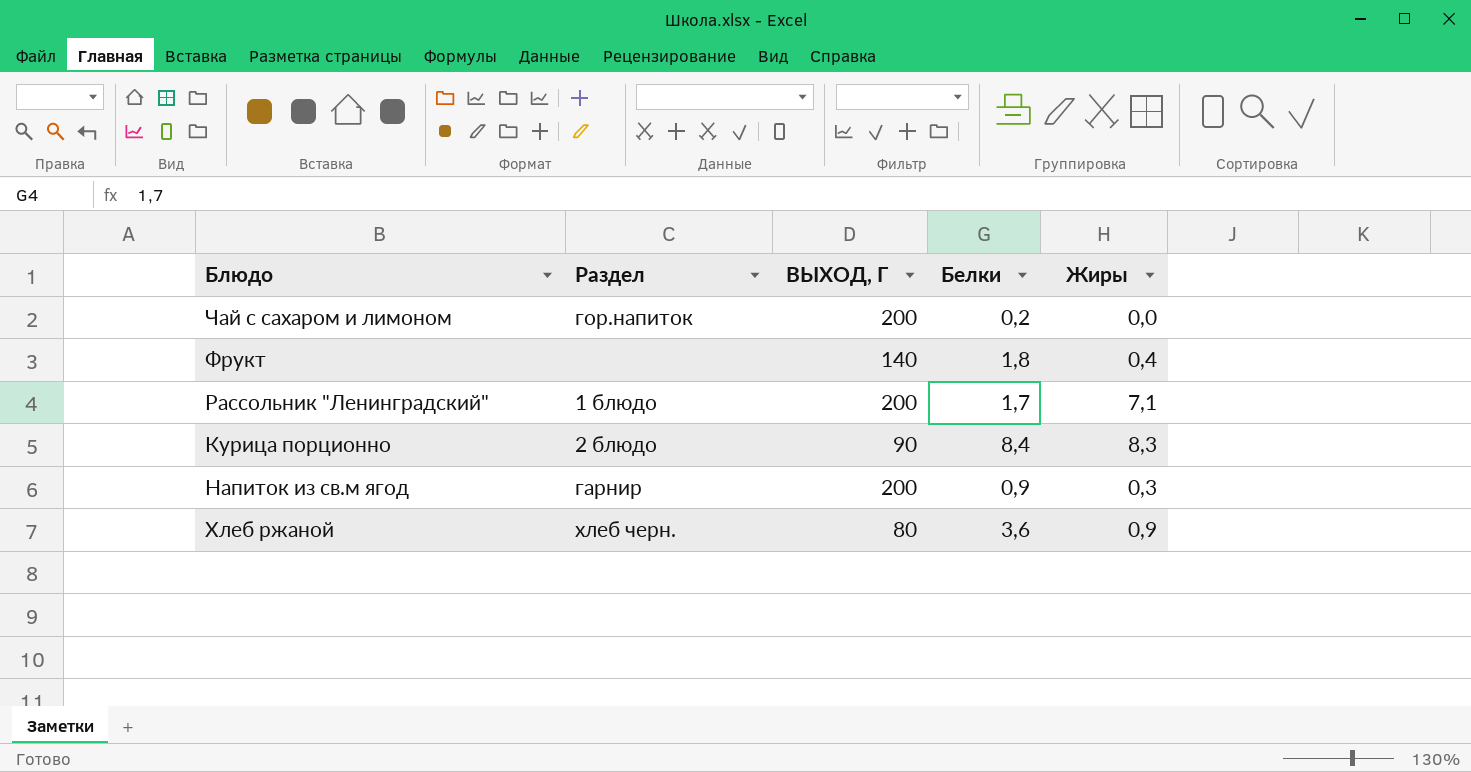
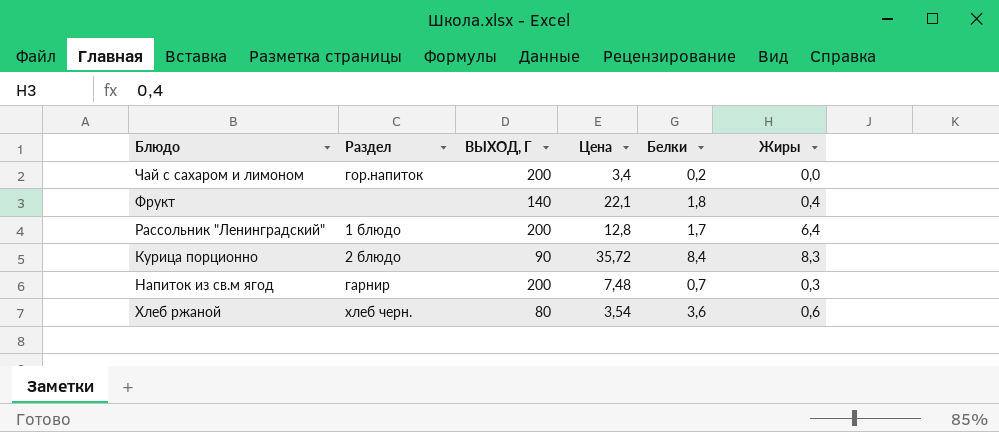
column Цена | position: none -> 4
Рассольник "Ленинградский" | Жиры: 7,1 -> 6,4
Напиток из св.м ягод | Белки: 0,9 -> 0,7
Хлеб ржаной | Жиры: 0,9 -> 0,6

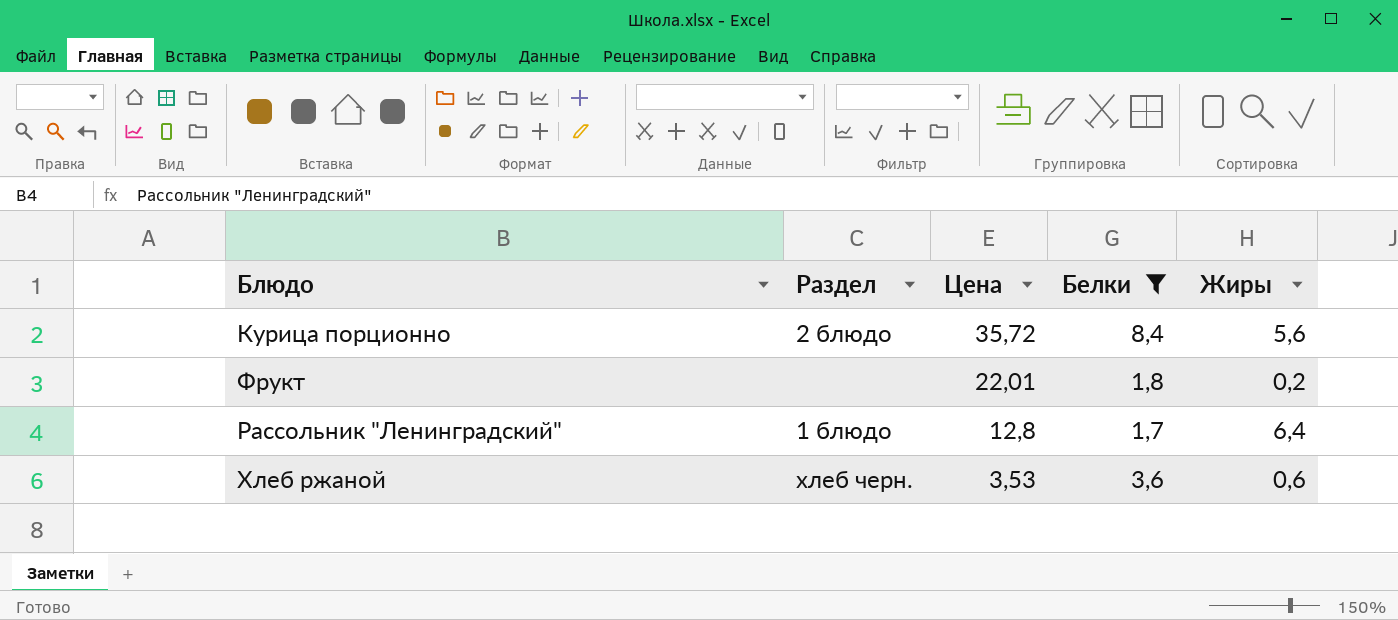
filter: none -> Белки >= 1,7
row order: none -> Цена descending
column ВЫХОД, Г | position: 3 -> none
Курица порционно | Жиры: 8,3 -> 5,6
Фрукт | Цена: 22,1 -> 22,01
Фрукт | Жиры: 0,4 -> 0,2
Хлеб ржаной | Цена: 3,54 -> 3,53

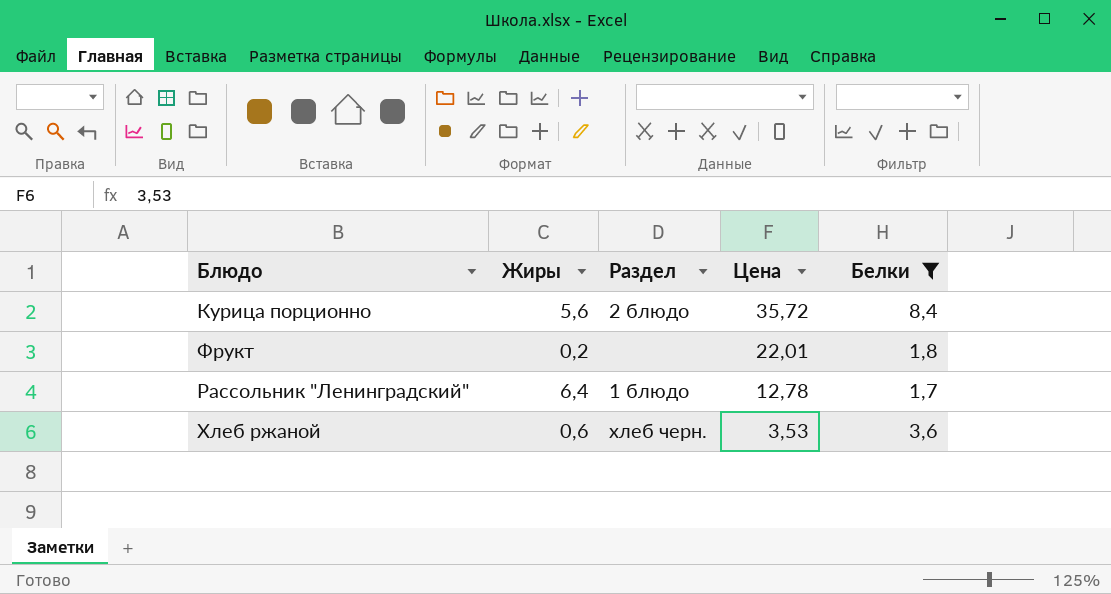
column Жиры | position: 5 -> 2
Рассольник "Ленинградский" | Цена: 12,8 -> 12,78

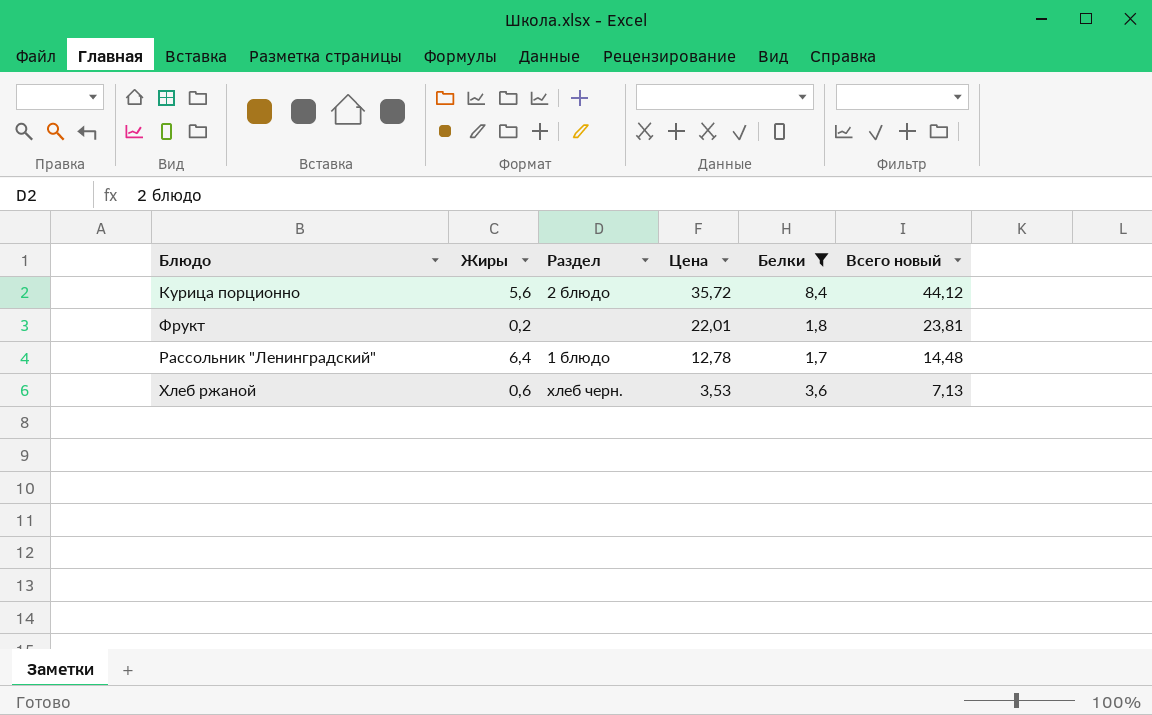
column Всего новый | formula: none -> [Цена] + [Белки]

